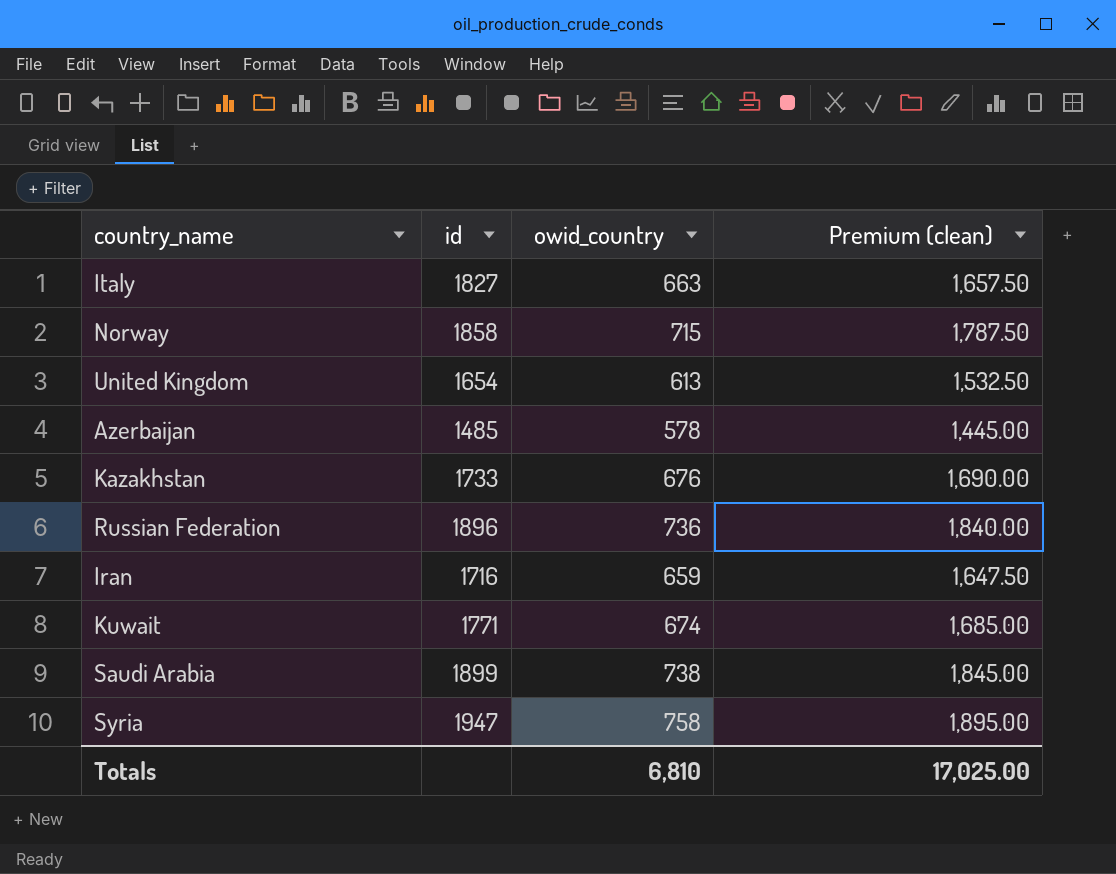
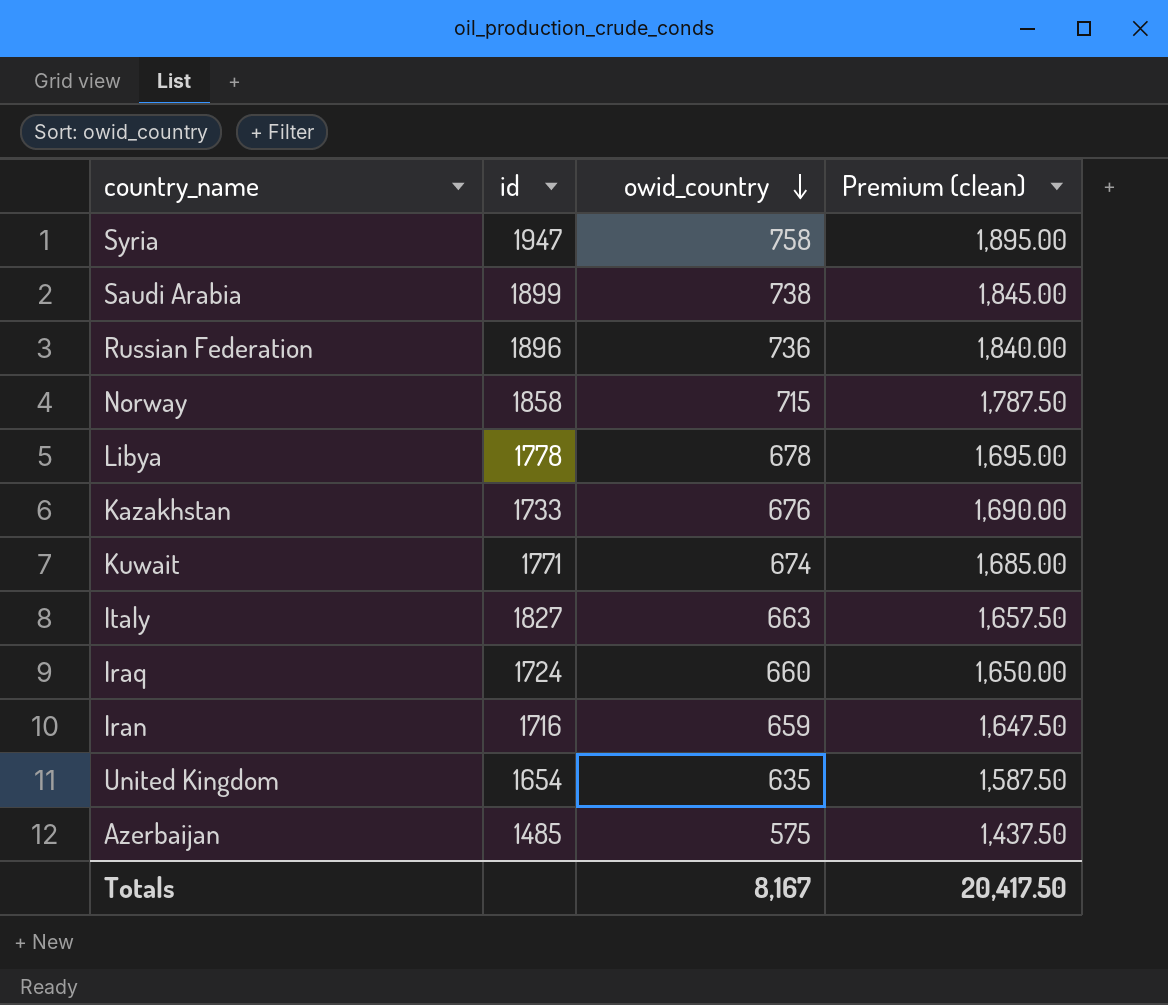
row order: none -> owid_country descending
row Libya: none -> 1778 | 678 | 1,695.00
row Iraq: none -> 1724 | 660 | 1,650.00
United Kingdom | owid_country: 613 -> 635
United Kingdom | Premium (clean): 1,532.50 -> 1,587.50
Azerbaijan | owid_country: 578 -> 575
Azerbaijan | Premium (clean): 1,445.00 -> 1,437.50
Totals | owid_country: 6,810 -> 8,167
Totals | Premium (clean): 17,025.00 -> 20,417.50

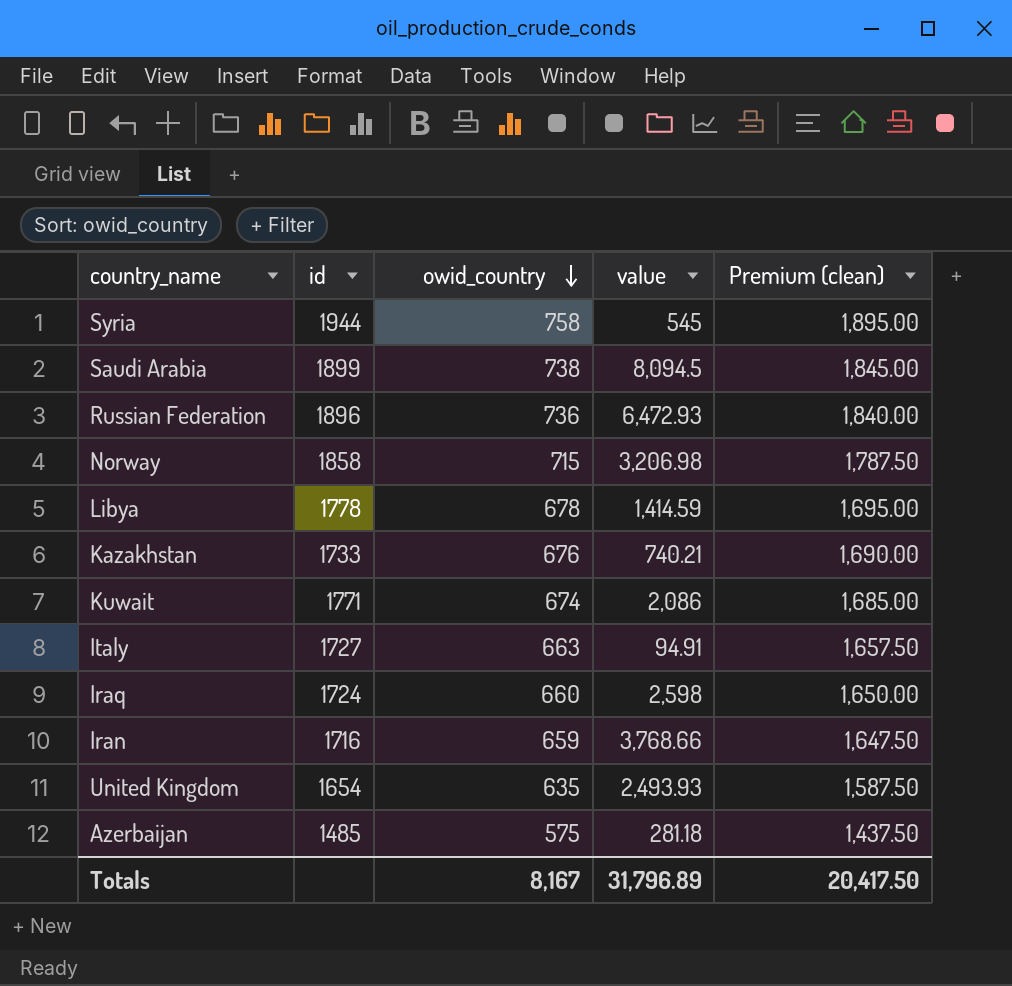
column value | position: none -> 4
Syria | id: 1947 -> 1944
Italy | id: 1827 -> 1727

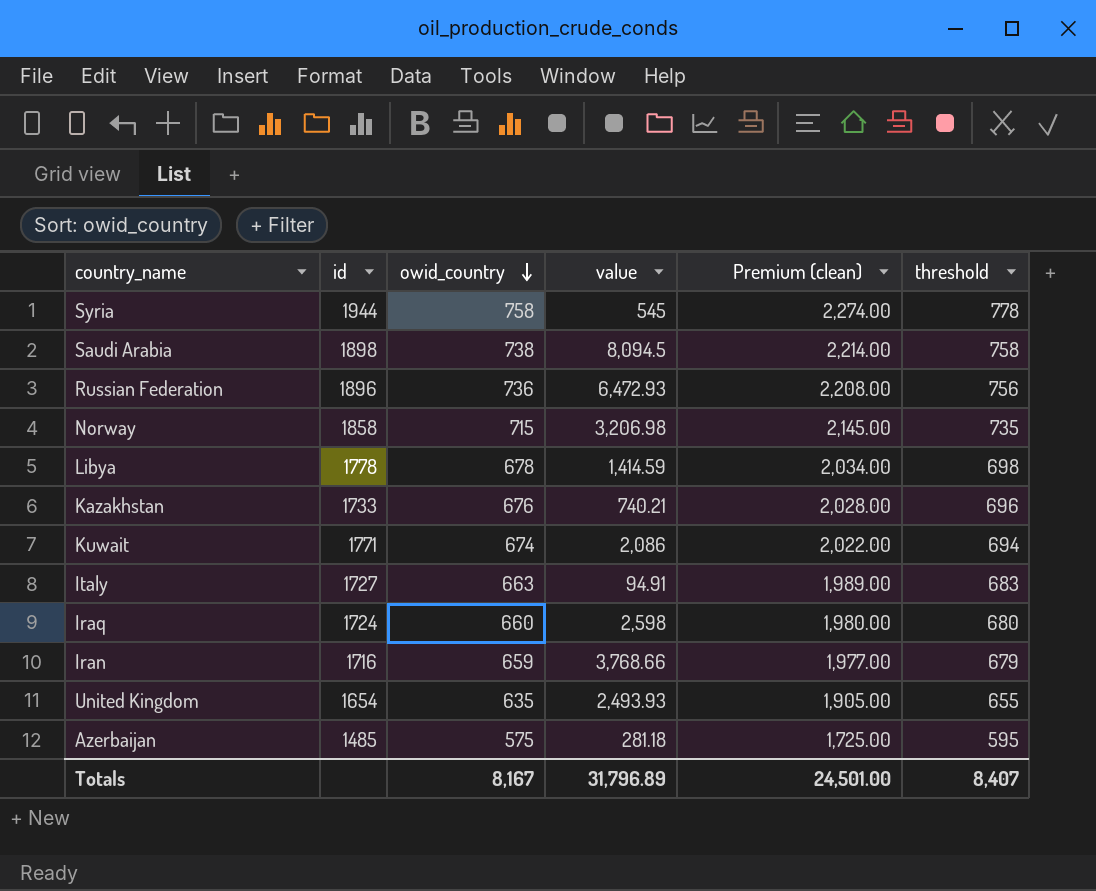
column Premium (clean) | formula: [owid_country] * 2.5 -> [owid_country] * 3
column threshold | formula: none -> [owid_country] + 20
Saudi Arabia | id: 1899 -> 1898
Totals | Premium (clean): 20,417.50 -> 24,501.00

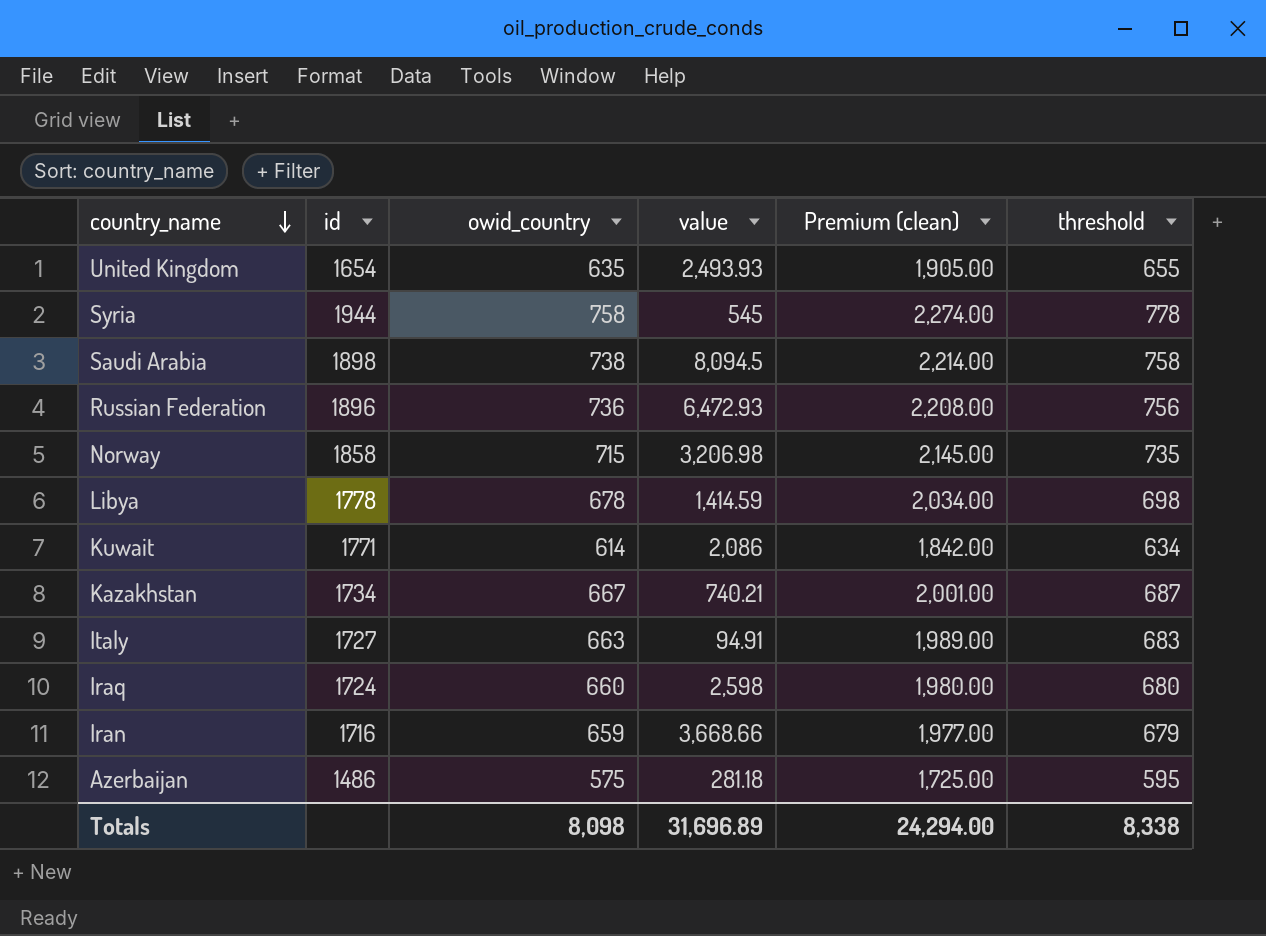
row order: owid_country descending -> country_name descending
Kuwait | owid_country: 674 -> 614
Kuwait | Premium (clean): 2,022.00 -> 1,842.00
Kuwait | threshold: 694 -> 634
Kazakhstan | id: 1733 -> 1734
Kazakhstan | owid_country: 676 -> 667
Kazakhstan | Premium (clean): 2,028.00 -> 2,001.00
Kazakhstan | threshold: 696 -> 687
Iran | value: 3,768.66 -> 3,668.66
Azerbaijan | id: 1485 -> 1486
Totals | owid_country: 8,167 -> 8,098
Totals | value: 31,796.89 -> 31,696.89
Totals | Premium (clean): 24,501.00 -> 24,294.00
Totals | threshold: 8,407 -> 8,338

